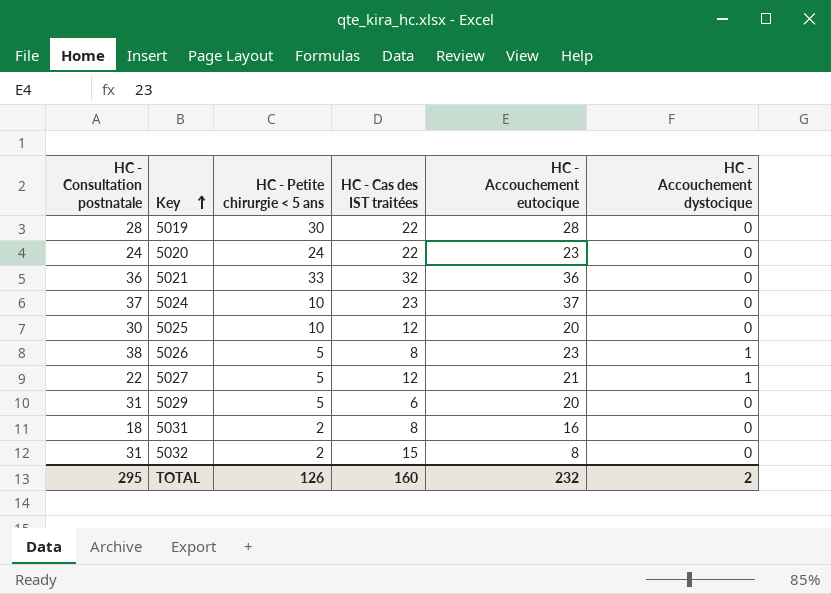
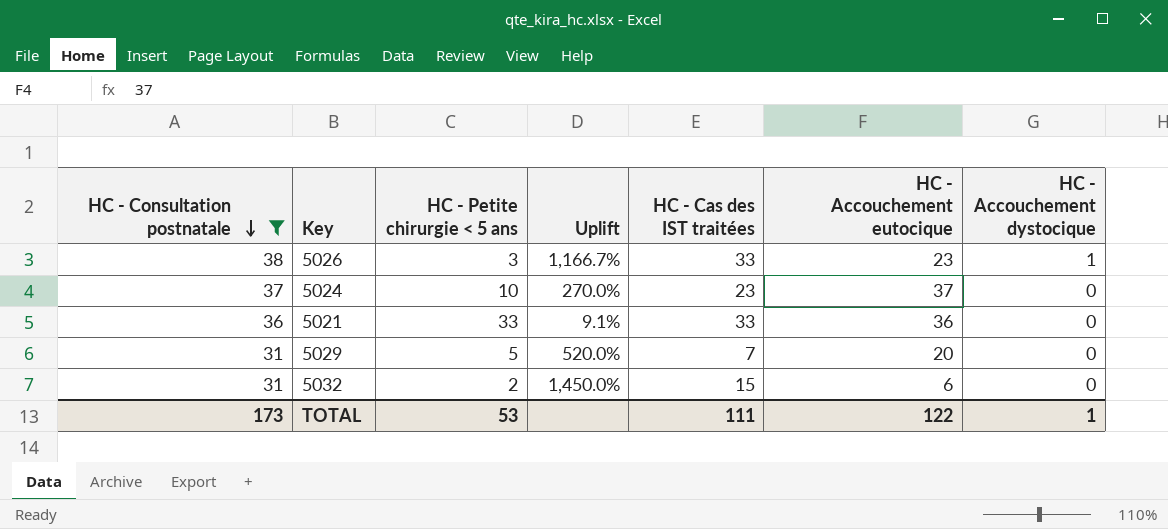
filter: none -> HC - Consultation postnatale >= 31
row order: Key ascending -> HC - Consultation postnatale descending
column Uplift | formula: none -> ([HC - Consultation postnatale] - [HC - Petite chirurgie < 5 ans]) / [HC - Petite chirurgie < 5 ans]
5026 | HC - Petite chirurgie < 5 ans: 5 -> 3
5026 | HC - Cas des IST traitées: 8 -> 33
5021 | HC - Cas des IST traitées: 32 -> 33
5029 | HC - Cas des IST traitées: 6 -> 7
5032 | HC - Accouchement eutocique: 8 -> 6
TOTAL | HC - Consultation postnatale: 295 -> 173
TOTAL | HC - Petite chirurgie < 5 ans: 126 -> 53
TOTAL | HC - Cas des IST traitées: 160 -> 111
TOTAL | HC - Accouchement eutocique: 232 -> 122
TOTAL | HC - Accouchement dystocique: 2 -> 1

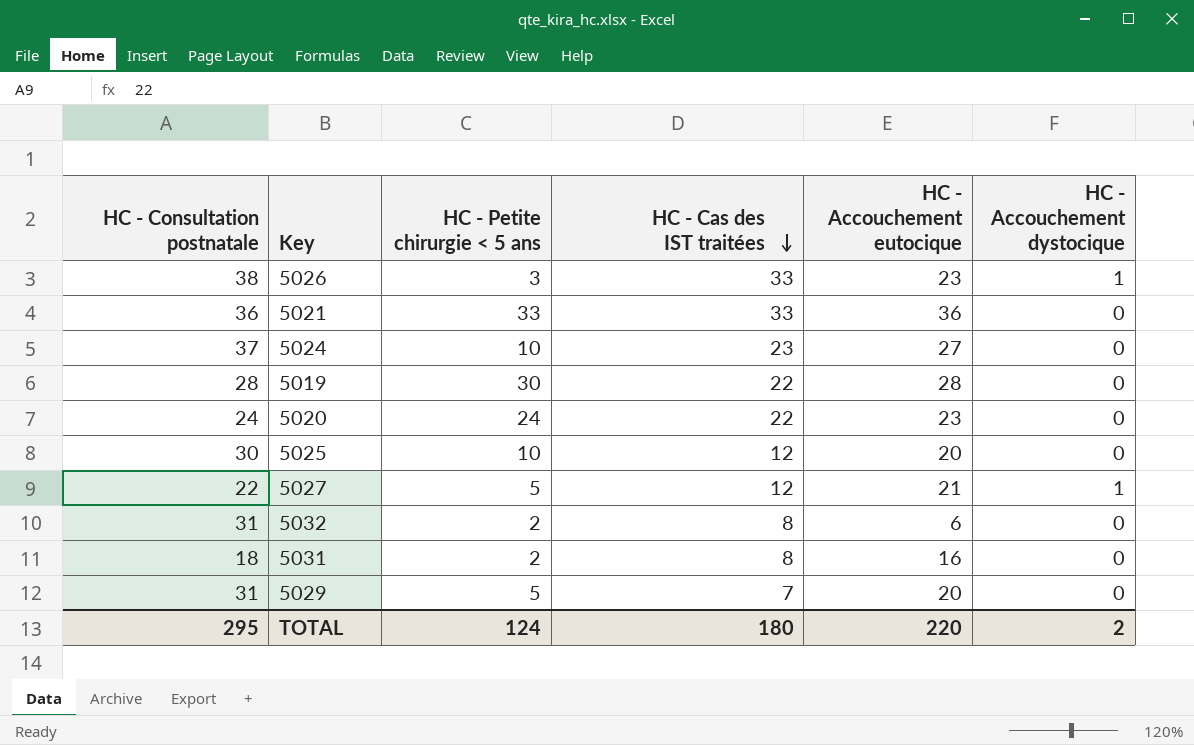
filter: HC - Consultation postnatale >= 31 -> none
row order: HC - Consultation postnatale descending -> HC - Cas des IST traitées descending
column Uplift | formula: ([HC - Consultation postnatale] - [HC - Petite chirurgie < 5 ans]) / [HC - Petite chirurgie < 5 ans] -> none
5024 | HC - Accouchement eutocique: 37 -> 27
5032 | HC - Cas des IST traitées: 15 -> 8
TOTAL | HC - Consultation postnatale: 173 -> 295
TOTAL | HC - Petite chirurgie < 5 ans: 53 -> 124
TOTAL | HC - Cas des IST traitées: 111 -> 180
TOTAL | HC - Accouchement eutocique: 122 -> 220
TOTAL | HC - Accouchement dystocique: 1 -> 2

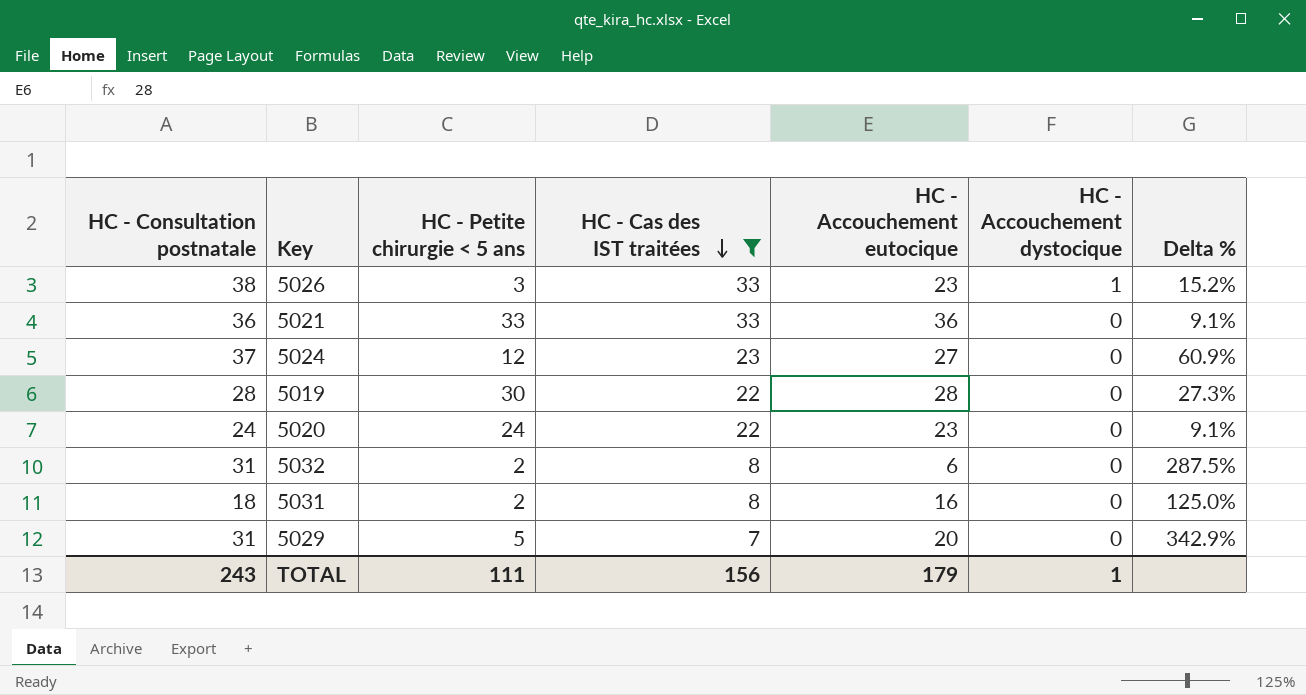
filter: none -> HC - Cas des IST traitées != 12
column Delta % | formula: none -> ([HC - Consultation postnatale] - [HC - Cas des IST traitées]) / [HC - Cas des IST traitées]
5024 | HC - Petite chirurgie < 5 ans: 10 -> 12
TOTAL | HC - Consultation postnatale: 295 -> 243
TOTAL | HC - Petite chirurgie < 5 ans: 124 -> 111
TOTAL | HC - Cas des IST traitées: 180 -> 156
TOTAL | HC - Accouchement eutocique: 220 -> 179
TOTAL | HC - Accouchement dystocique: 2 -> 1

